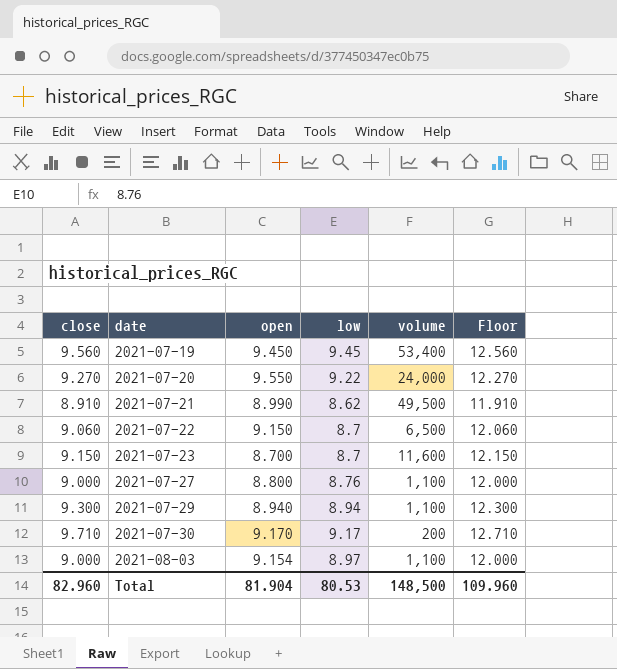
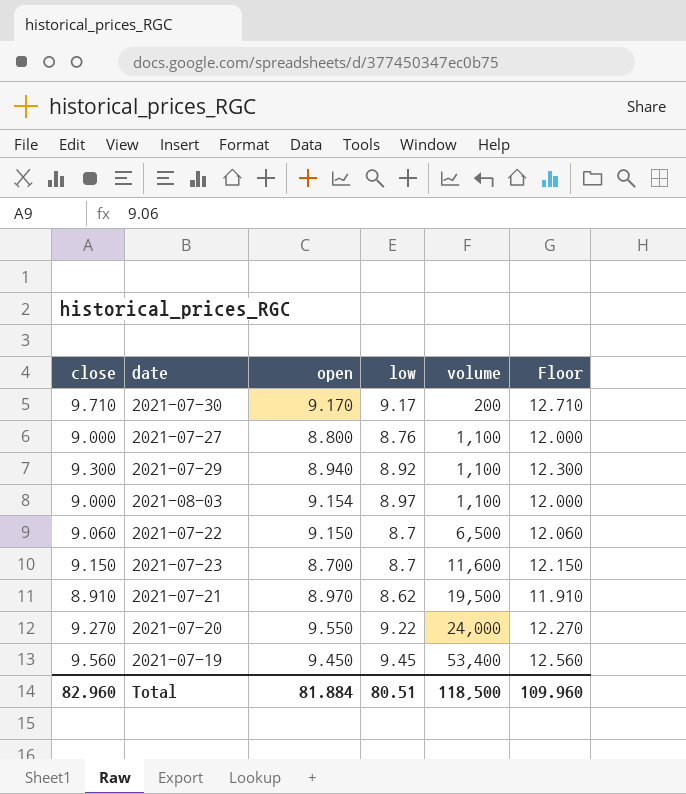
row order: date ascending -> volume ascending
2021-07-29 | low: 8.94 -> 8.92
2021-07-21 | open: 8.990 -> 8.970
2021-07-21 | volume: 49,500 -> 19,500
Total | open: 81.904 -> 81.884
Total | low: 80.53 -> 80.51
Total | volume: 148,500 -> 118,500

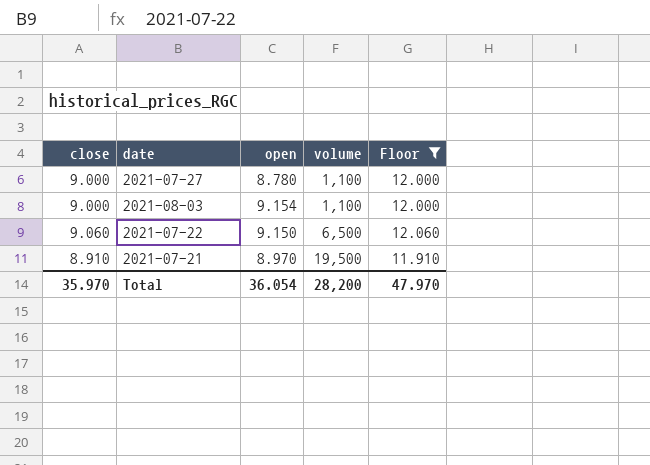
filter: none -> Floor <= 12.060
column low | position: 4 -> none
2021-07-27 | open: 8.800 -> 8.780
Total | close: 82.960 -> 35.970
Total | open: 81.884 -> 36.054
Total | volume: 118,500 -> 28,200
Total | Floor: 109.960 -> 47.970

